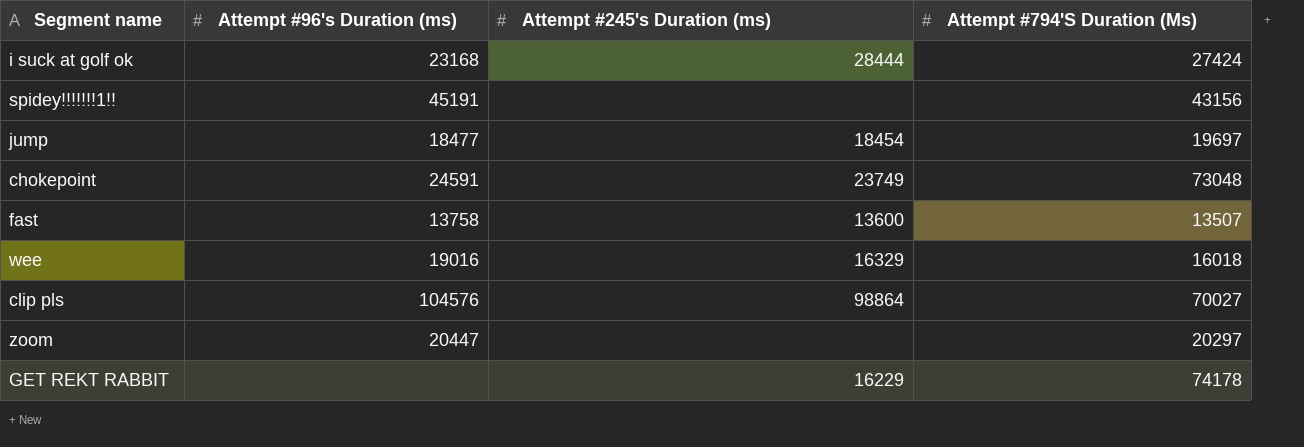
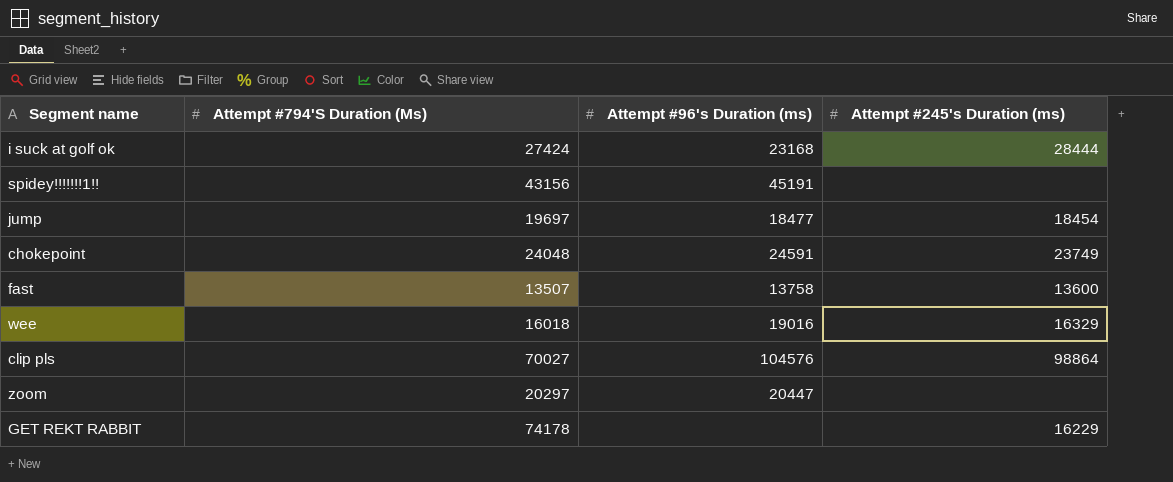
column Attempt #794'S Duration (Ms) | position: 4 -> 2
chokepoint | Attempt #794'S Duration (Ms): 73048 -> 24048

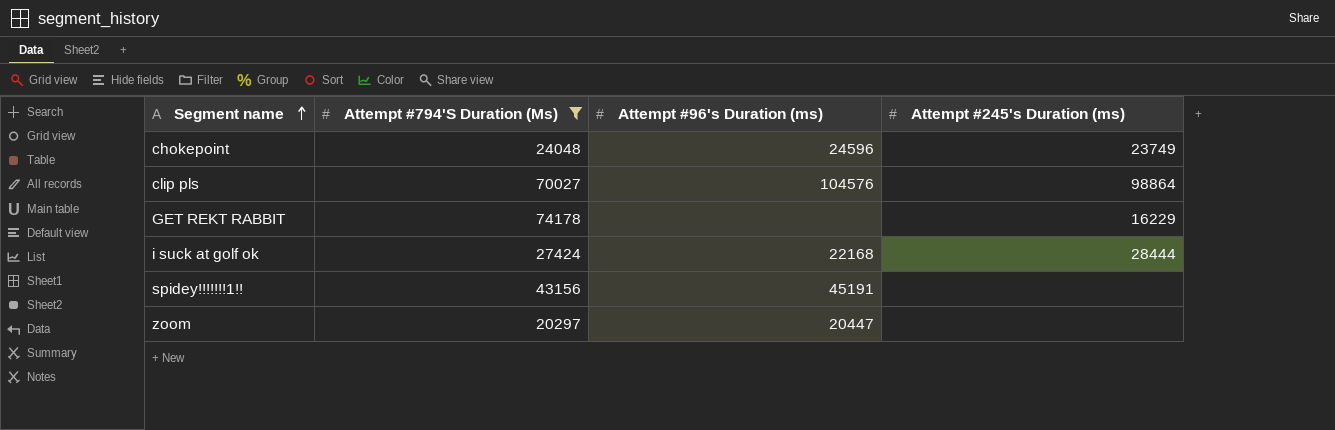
filter: none -> Attempt #794'S Duration (Ms) >= 20297
row order: none -> Segment name ascending
chokepoint | Attempt #96's Duration (ms): 24591 -> 24596
i suck at golf ok | Attempt #96's Duration (ms): 23168 -> 22168

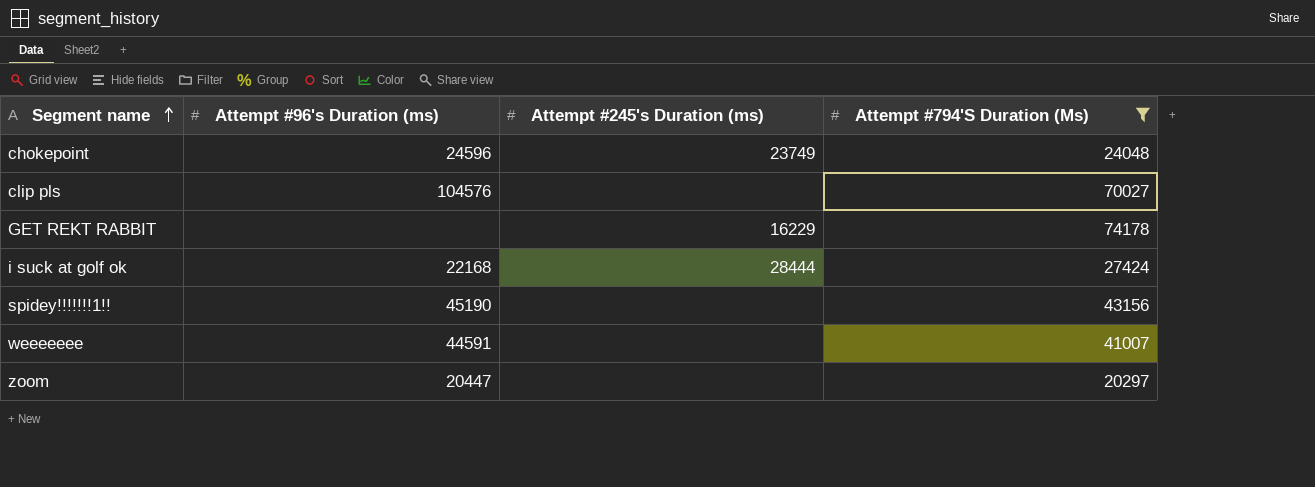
column Attempt #794'S Duration (Ms) | position: 2 -> 4
clip pls | Attempt #245's Duration (ms): 98864 -> none
spidey!!!!!!!1!! | Attempt #96's Duration (ms): 45191 -> 45190
row weeeeeee: none -> 44591 | none | 41007

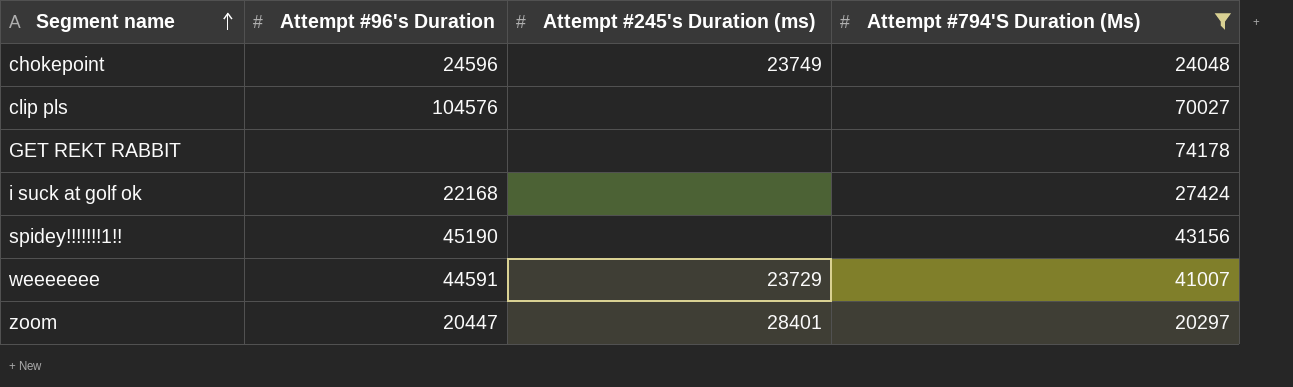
column name: Attempt #96's Duration (ms) -> Attempt #96's Duration
GET REKT RABBIT | Attempt #245's Duration (ms): 16229 -> none
i suck at golf ok | Attempt #245's Duration (ms): 28444 -> none
weeeeeee | Attempt #245's Duration (ms): none -> 23729
zoom | Attempt #245's Duration (ms): none -> 28401

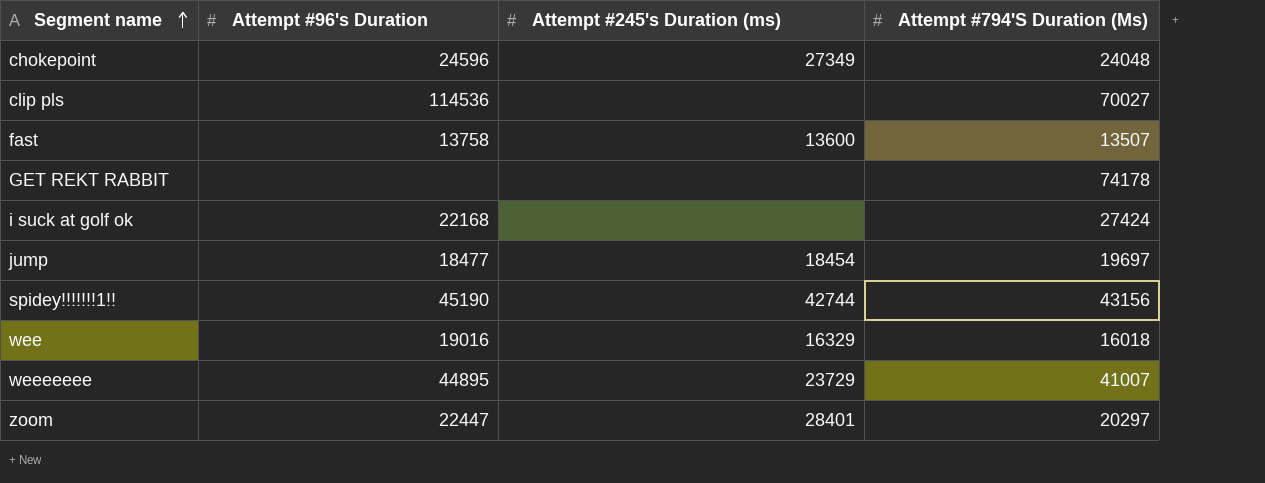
filter: Attempt #794'S Duration (Ms) >= 20297 -> none
chokepoint | Attempt #245's Duration (ms): 23749 -> 27349
clip pls | Attempt #96's Duration: 104576 -> 114536
spidey!!!!!!!1!! | Attempt #245's Duration (ms): none -> 42744
weeeeeee | Attempt #96's Duration: 44591 -> 44895
zoom | Attempt #96's Duration: 20447 -> 22447

